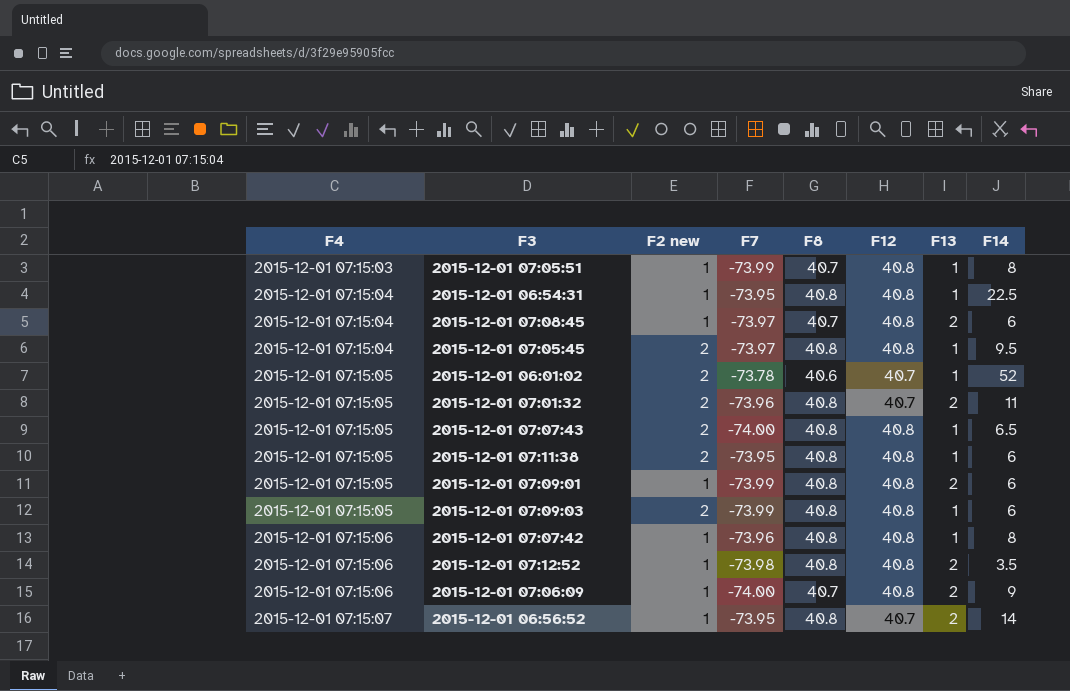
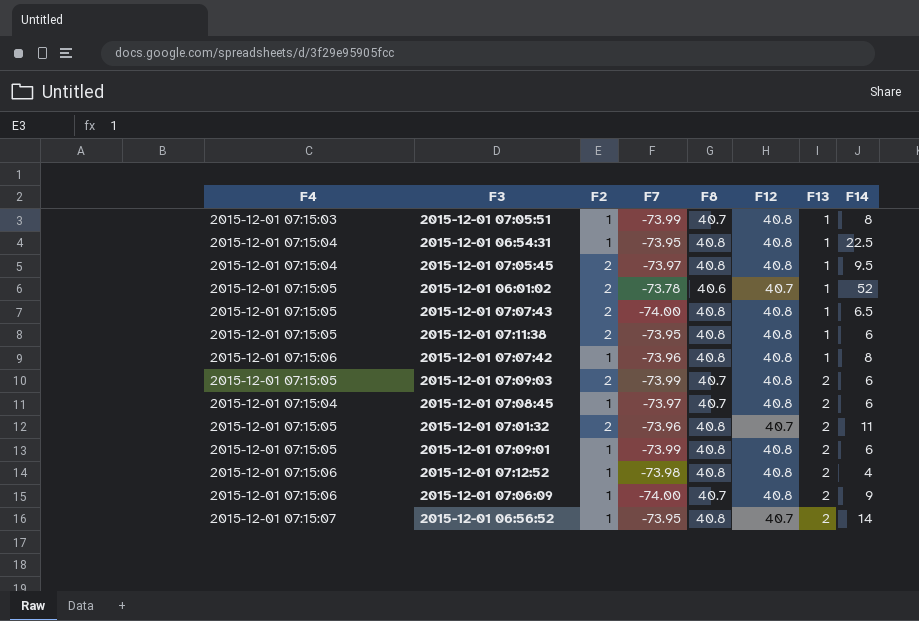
row order: F4 ascending -> F13 ascending
column name: F2 new -> F2
2015-12-01 07:09:03 | F8: 40.8 -> 40.7
2015-12-01 07:09:03 | F13: 1 -> 2
2015-12-01 07:12:52 | F14: 3.5 -> 4

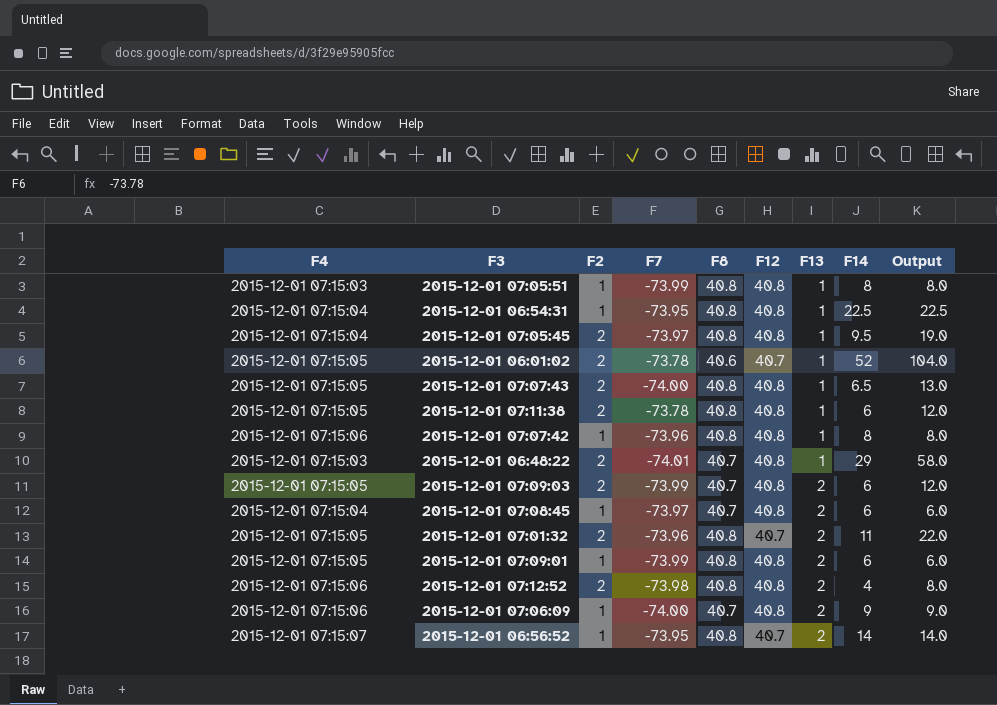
column Output | formula: none -> [F2] * [F14]
2015-12-01 07:05:51 | F8: 40.7 -> 40.8
2015-12-01 07:11:38 | F7: -73.95 -> -73.78
row 2015-12-01 06:48:22: none -> 2015-12-01 07:15:03 | 2 | -74.01 | 40.7 | 40.8 | 1 | 29 | 58.0
2015-12-01 07:12:52 | F2: 1 -> 2

